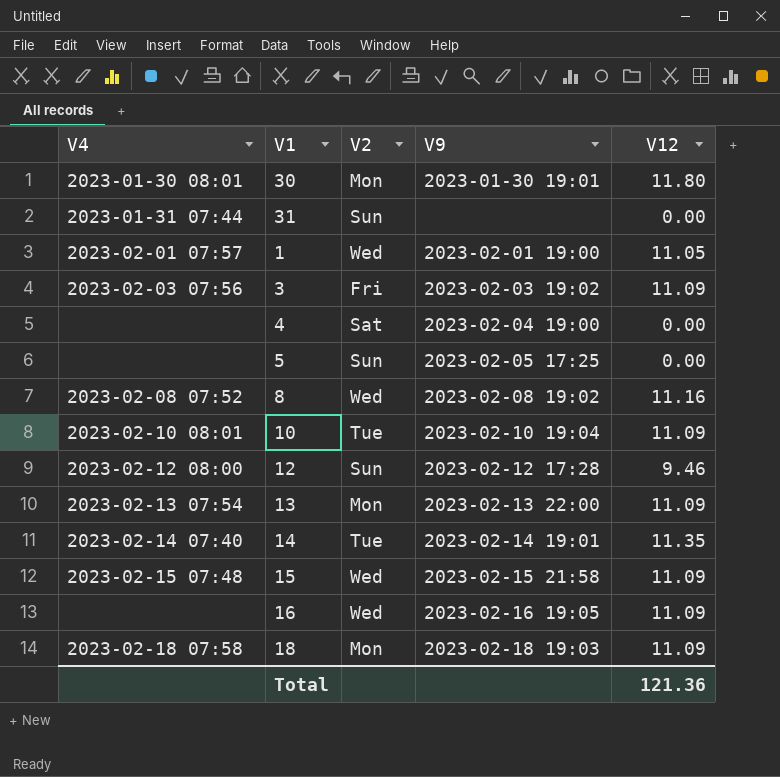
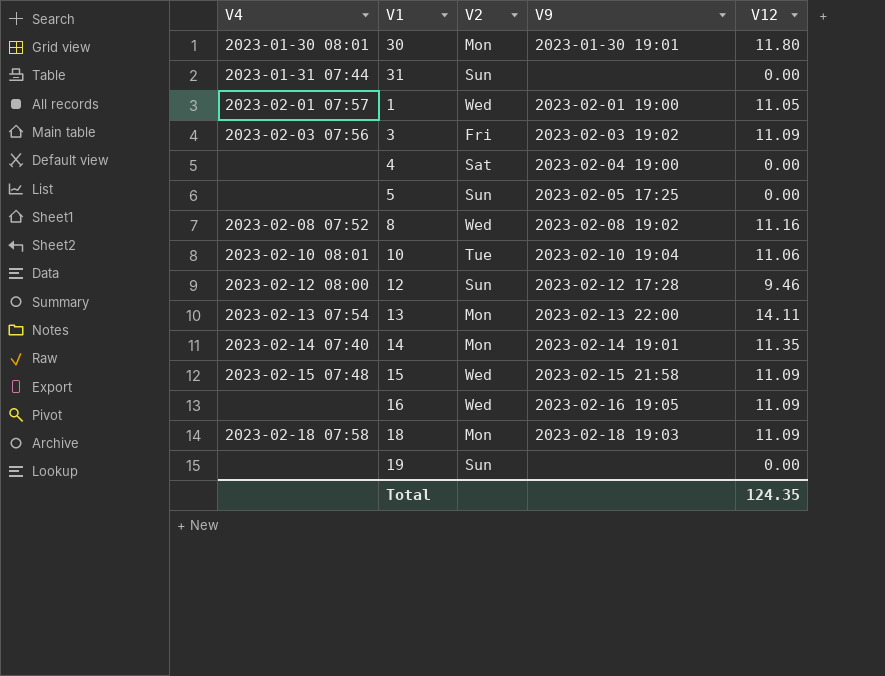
10 | V12: 11.09 -> 11.06
13 | V12: 11.09 -> 14.11
14 | V2: Tue -> Mon
row 19: none -> none | Sun | none | 0.00
Total | V12: 121.36 -> 124.35

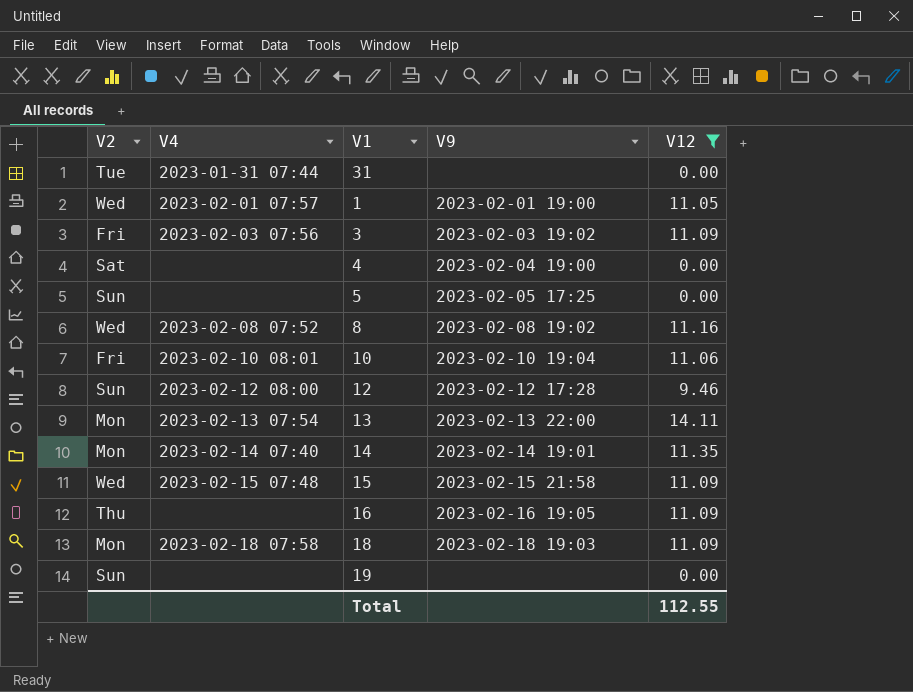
filter: none -> V12 != 11.80
column V2 | position: 3 -> 1
31 | V2: Sun -> Tue
10 | V2: Tue -> Fri
16 | V2: Wed -> Thu
Total | V12: 124.35 -> 112.55

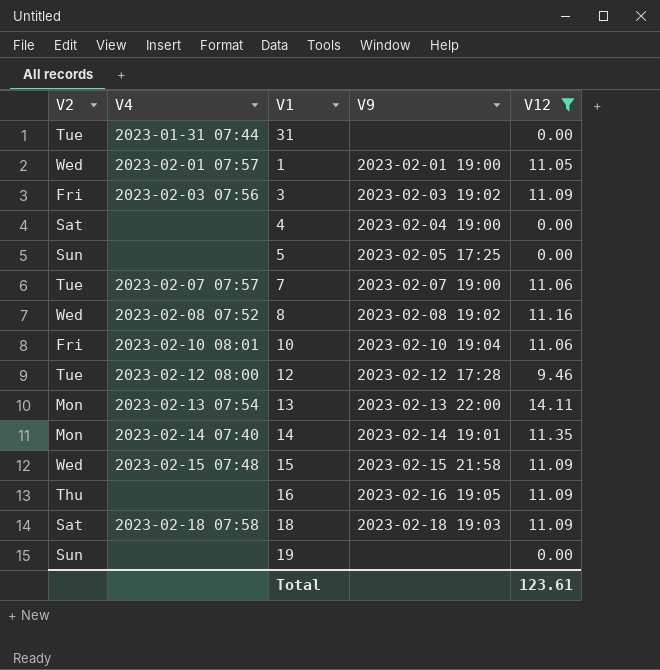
row 7: none -> Tue | 2023-02-07 07:57 | 2023-02-07 19:00 | 11.06
12 | V2: Sun -> Tue
18 | V2: Mon -> Sat
Total | V12: 112.55 -> 123.61

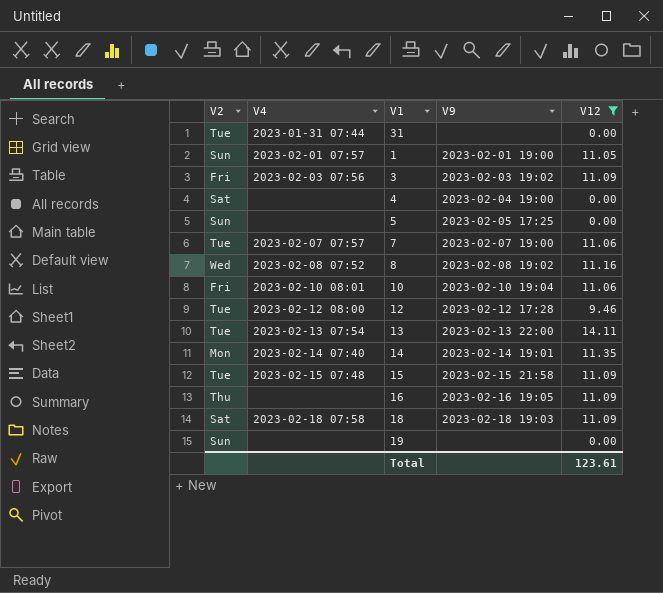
1 | V2: Wed -> Sun
13 | V2: Mon -> Tue
15 | V2: Wed -> Tue

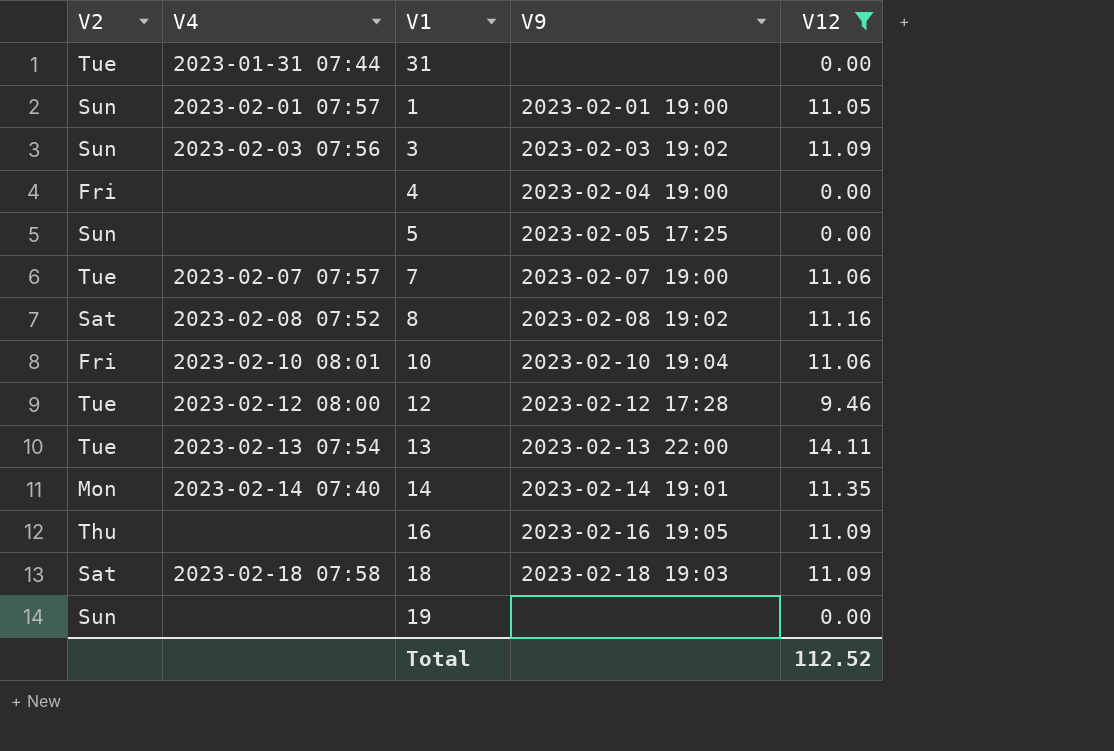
row 15: Tue | 2023-02-15 07:48 | 2023-02-15 21:58 | 11.09 -> none
3 | V2: Fri -> Sun
4 | V2: Sat -> Fri
8 | V2: Wed -> Sat
Total | V12: 123.61 -> 112.52

